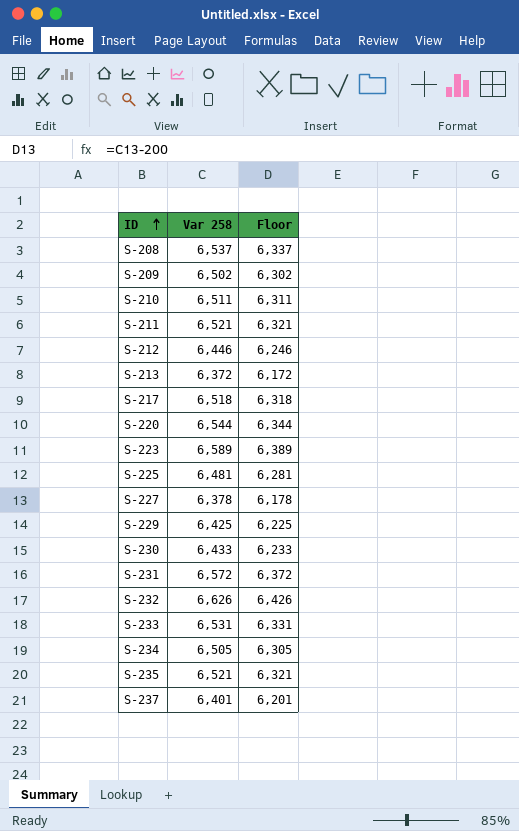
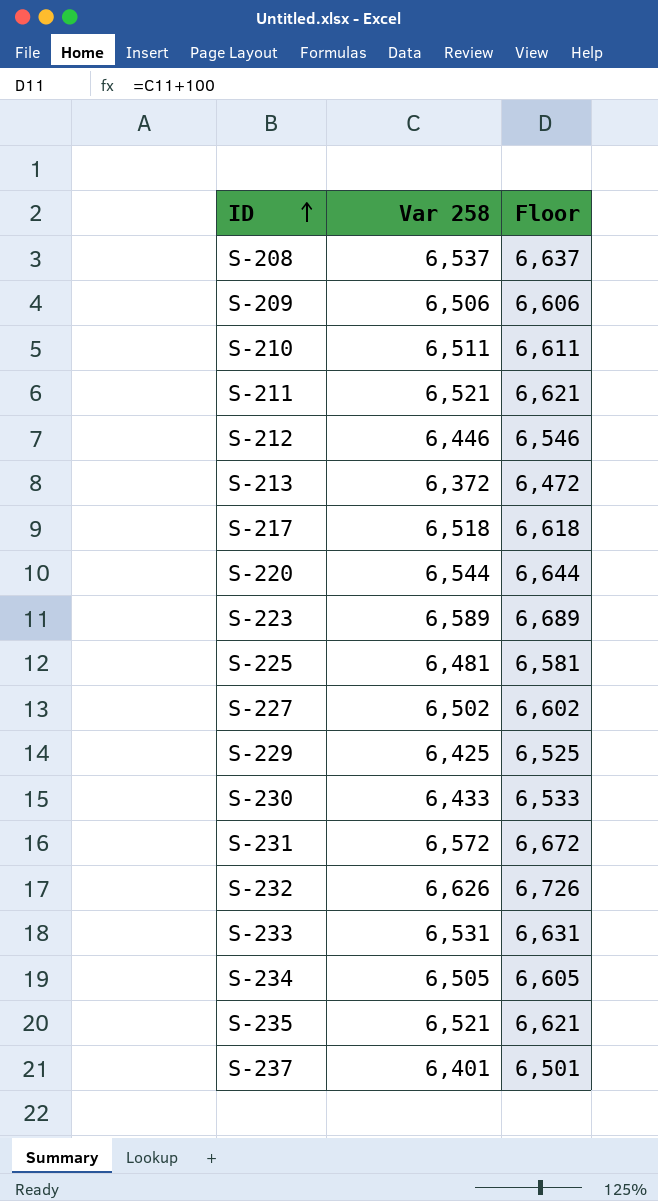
column Floor | formula: [Var 258] - 200 -> [Var 258] + 100
S-209 | Var 258: 6,502 -> 6,506
S-227 | Var 258: 6,378 -> 6,502

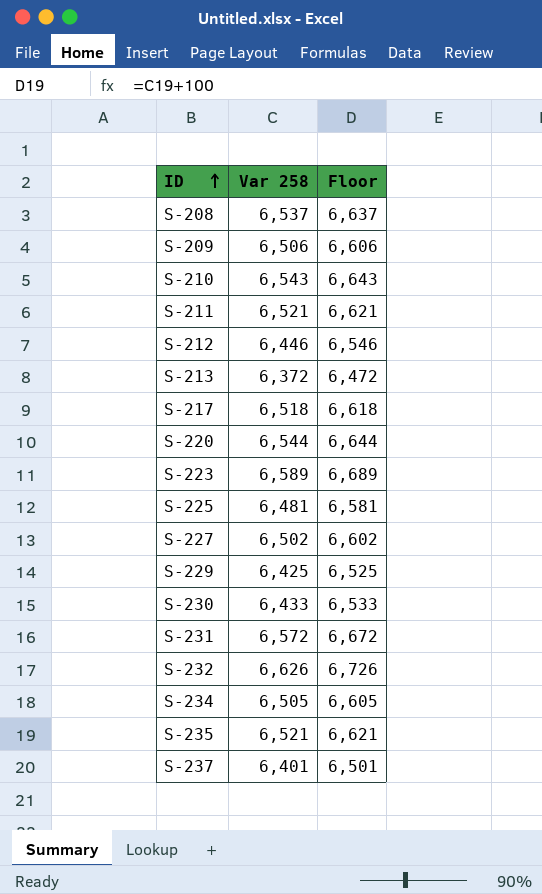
row S-233: 6,531 | 6,631 -> none
S-210 | Var 258: 6,511 -> 6,543
S-210 | Floor: 6,611 -> 6,643

